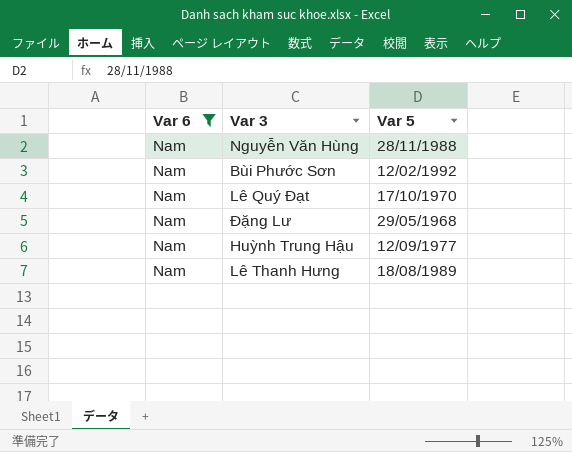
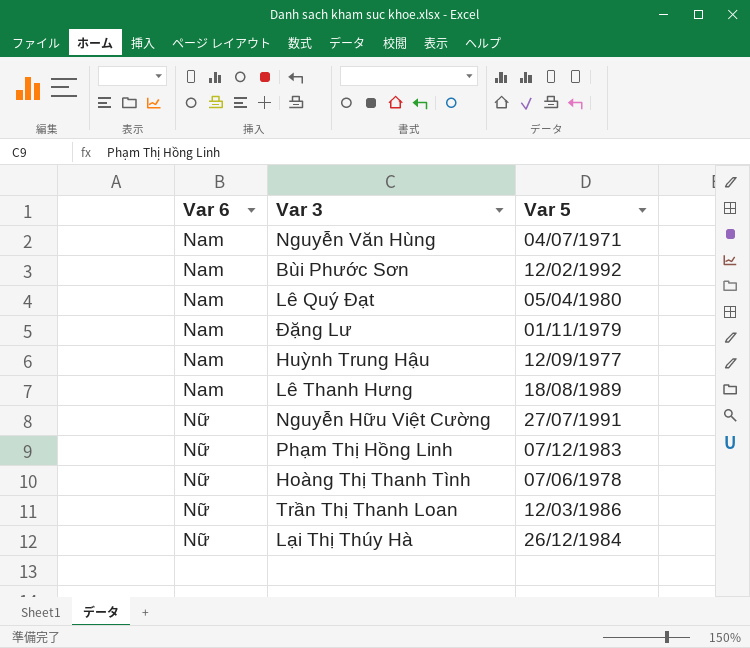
filter: Var 6 = Nam -> none
Nguyễn Văn Hùng | Var 5: 28/11/1988 -> 04/07/1971
Lê Quý Đạt | Var 5: 17/10/1970 -> 05/04/1980
Đặng Lư | Var 5: 29/05/1968 -> 01/11/1979

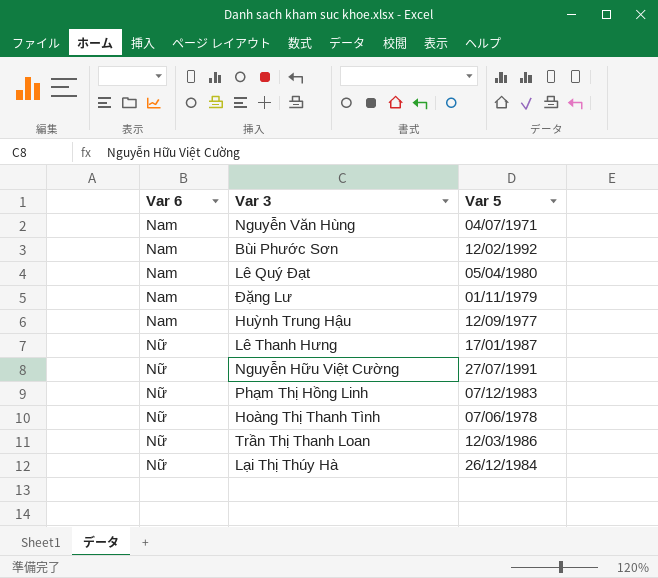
Lê Thanh Hưng | Var 6: Nam -> Nữ
Lê Thanh Hưng | Var 5: 18/08/1989 -> 17/01/1987

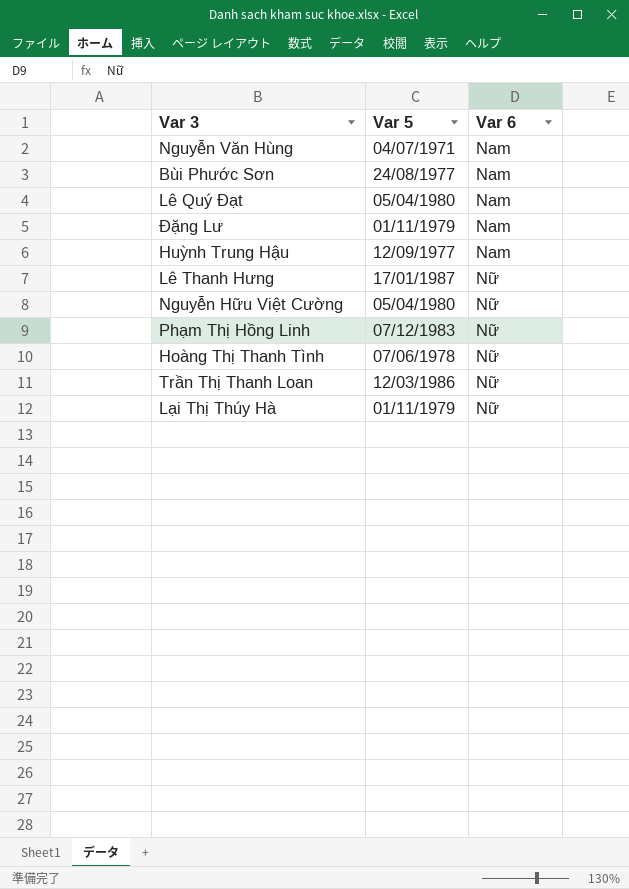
column Var 6 | position: 1 -> 3
Bùi Phước Sơn | Var 5: 12/02/1992 -> 24/08/1977
Nguyễn Hữu Việt Cường | Var 5: 27/07/1991 -> 05/04/1980
Lại Thị Thúy Hà | Var 5: 26/12/1984 -> 01/11/1979

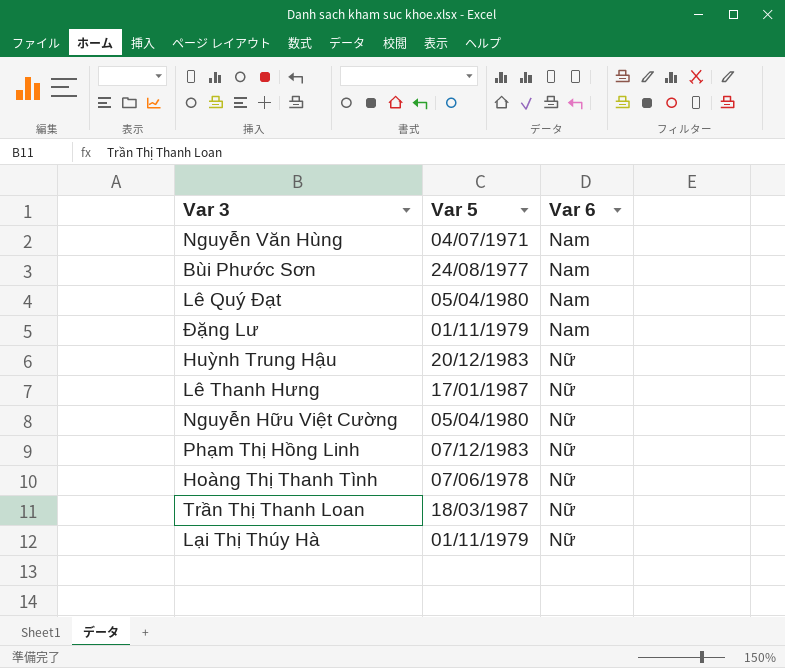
Huỳnh Trung Hậu | Var 5: 12/09/1977 -> 20/12/1983
Huỳnh Trung Hậu | Var 6: Nam -> Nữ
Trần Thị Thanh Loan | Var 5: 12/03/1986 -> 18/03/1987

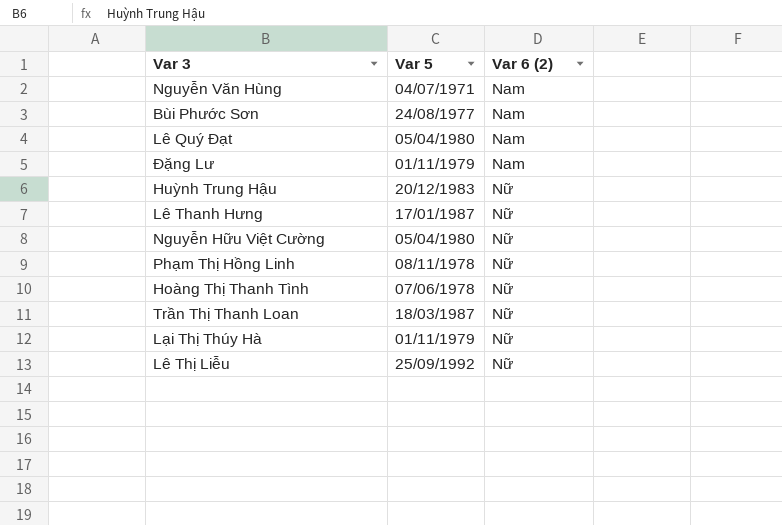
column name: Var 6 -> Var 6 (2)
Phạm Thị Hồng Linh | Var 5: 07/12/1983 -> 08/11/1978
row Lê Thị Liễu: none -> 25/09/1992 | Nữ

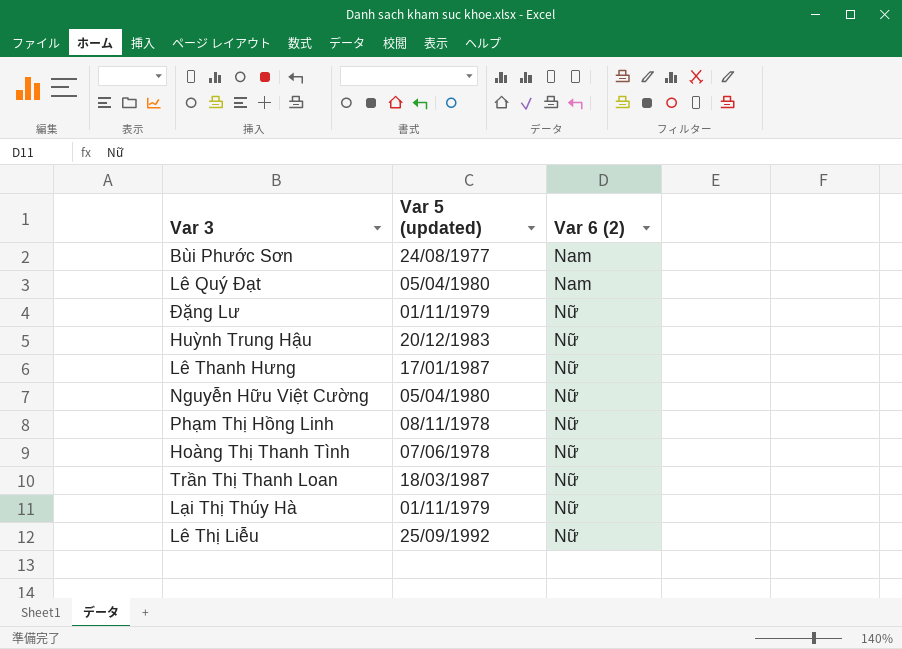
column name: Var 5 -> Var 5 (updated)
row Nguyễn Văn Hùng: 04/07/1971 | Nam -> none
Đặng Lư | Var 6 (2): Nam -> Nữ

